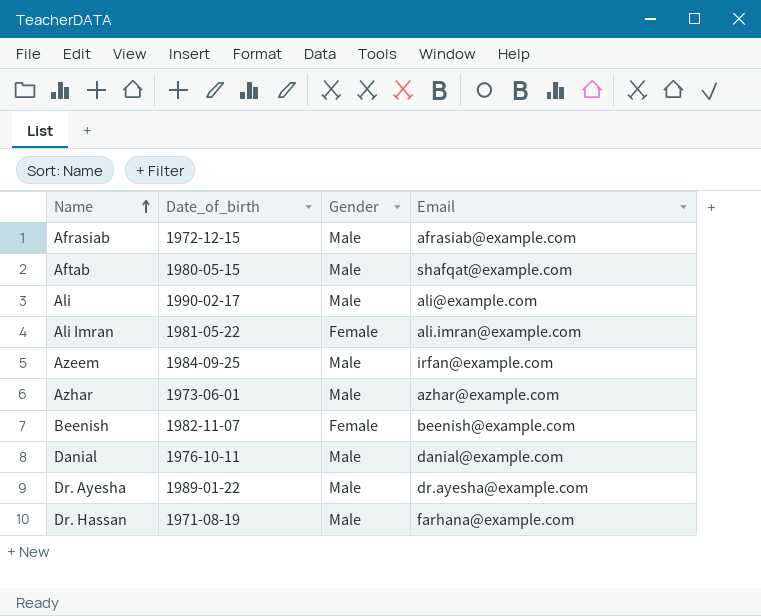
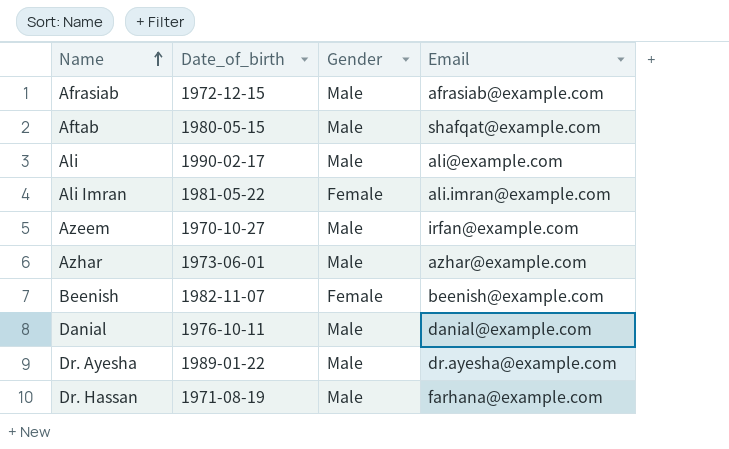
Azeem | Date_of_birth: 1984-09-25 -> 1970-10-27

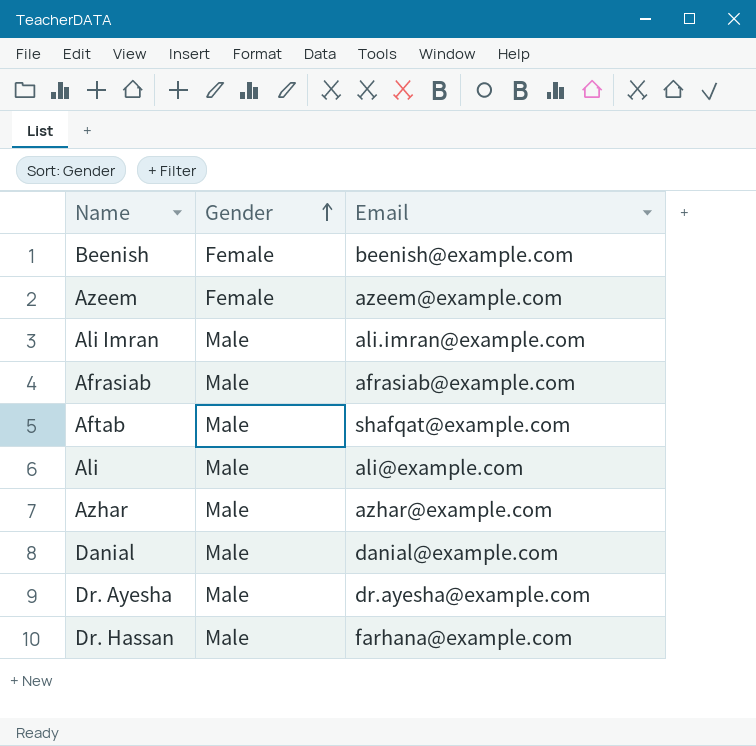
row order: Name ascending -> Gender ascending
column Date_of_birth | position: 2 -> none
Azeem | Gender: Male -> Female
Azeem | Email: irfan@example.com -> azeem@example.com
Ali Imran | Gender: Female -> Male

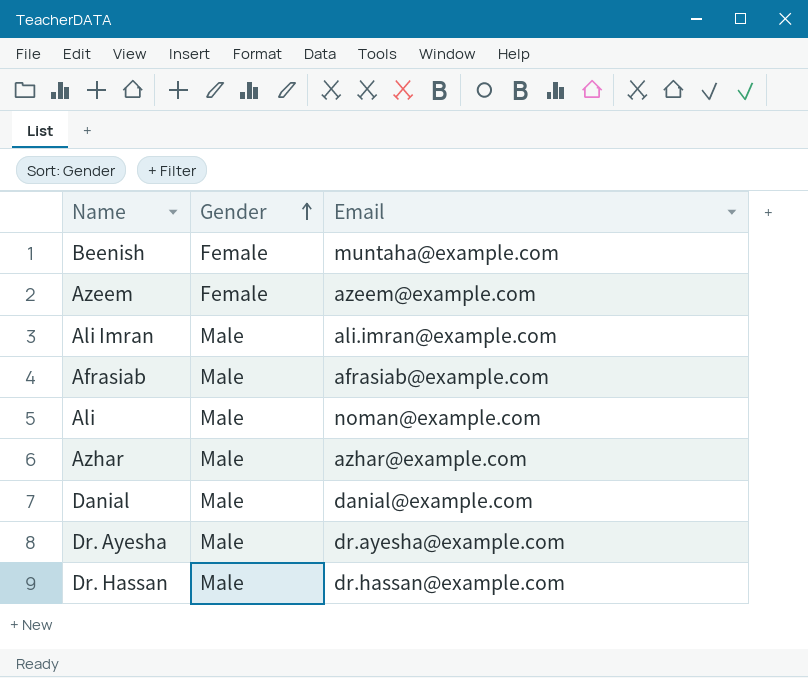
row Aftab: Male | shafqat@example.com -> none
Beenish | Email: beenish@example.com -> muntaha@example.com
Ali | Email: ali@example.com -> noman@example.com
Dr. Hassan | Email: farhana@example.com -> dr.hassan@example.com

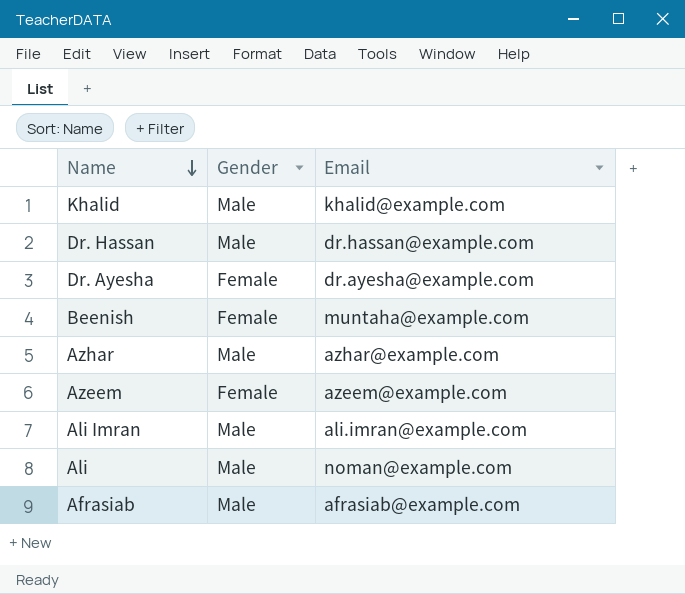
row order: Gender ascending -> Name descending
row Danial: Male | danial@example.com -> none
row Khalid: none -> Male | khalid@example.com
Dr. Ayesha | Gender: Male -> Female

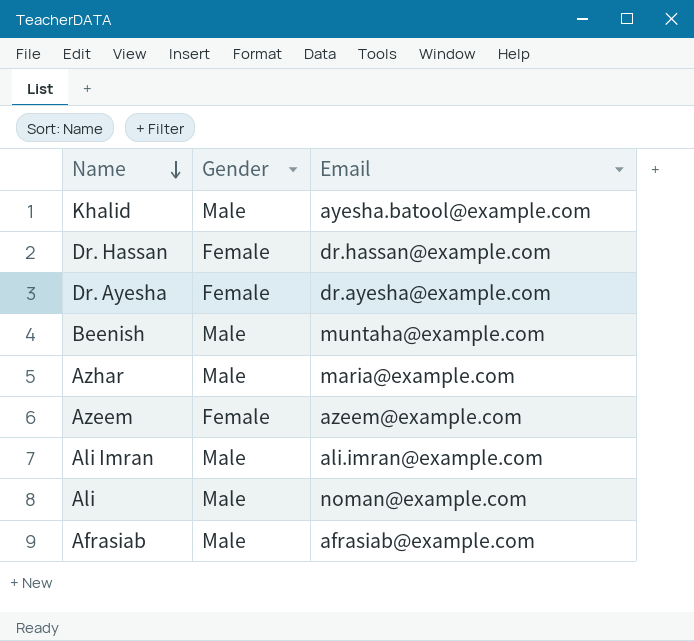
Khalid | Email: khalid@example.com -> ayesha.batool@example.com
Dr. Hassan | Gender: Male -> Female
Beenish | Gender: Female -> Male
Azhar | Email: azhar@example.com -> maria@example.com

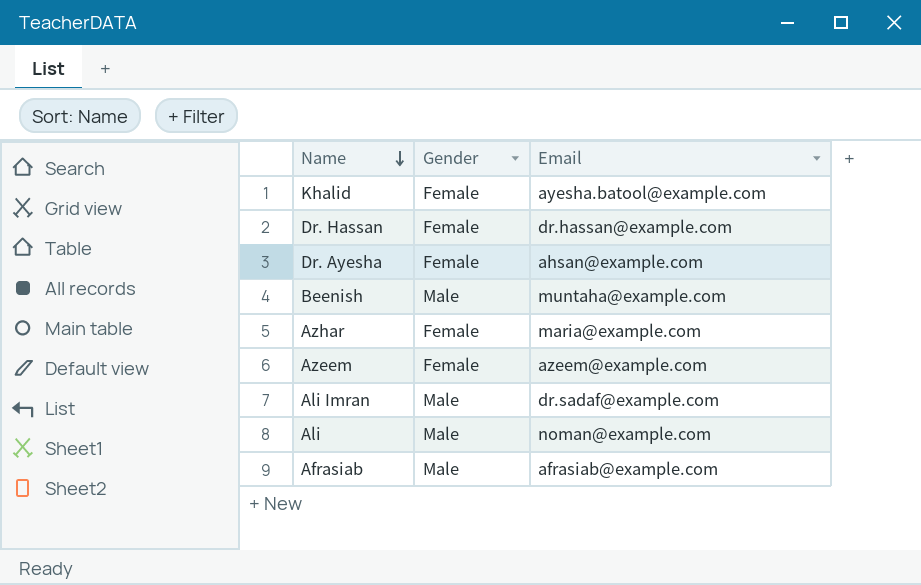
Khalid | Gender: Male -> Female
Dr. Ayesha | Email: dr.ayesha@example.com -> ahsan@example.com
Azhar | Gender: Male -> Female
Ali Imran | Email: ali.imran@example.com -> dr.sadaf@example.com

